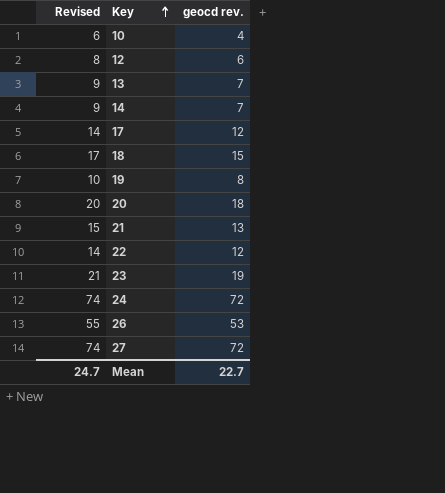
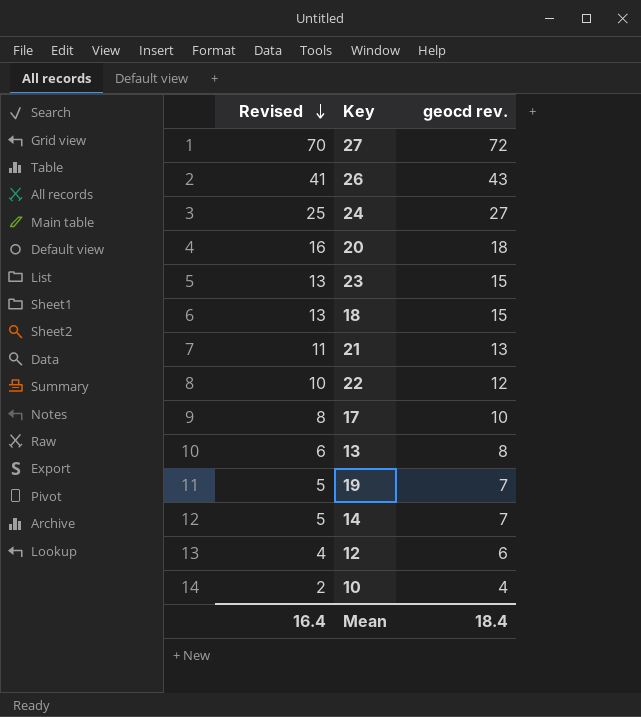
row order: Key ascending -> Revised descending
column Revised | formula: [geocd rev.] + 2 -> [geocd rev.] - 2
26 | geocd rev.: 53 -> 43
24 | geocd rev.: 72 -> 27
23 | geocd rev.: 19 -> 15
17 | geocd rev.: 12 -> 10
13 | geocd rev.: 7 -> 8
19 | geocd rev.: 8 -> 7
Mean | Revised: 24.7 -> 16.4
Mean | geocd rev.: 22.7 -> 18.4

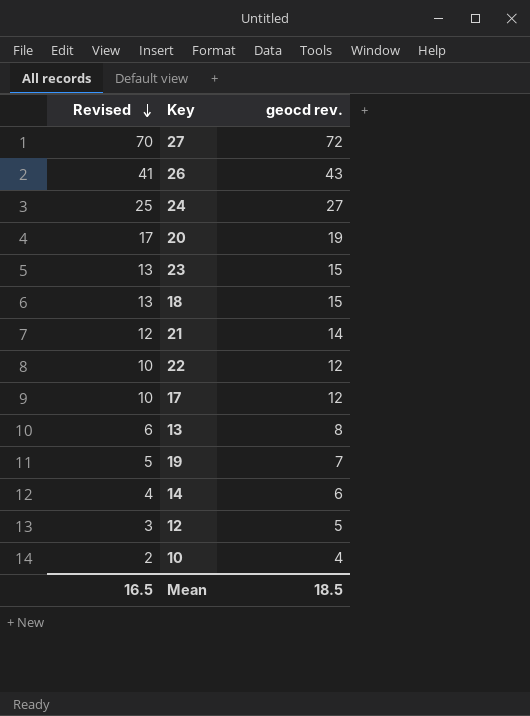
20 | Revised: 16 -> 17
20 | geocd rev.: 18 -> 19
21 | Revised: 11 -> 12
21 | geocd rev.: 13 -> 14
17 | Revised: 8 -> 10
17 | geocd rev.: 10 -> 12
14 | Revised: 5 -> 4
14 | geocd rev.: 7 -> 6
12 | Revised: 4 -> 3
12 | geocd rev.: 6 -> 5
Mean | Revised: 16.4 -> 16.5
Mean | geocd rev.: 18.4 -> 18.5

